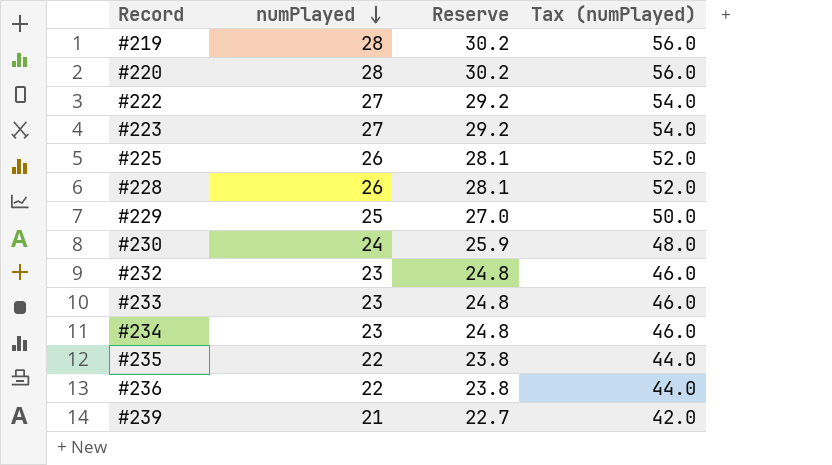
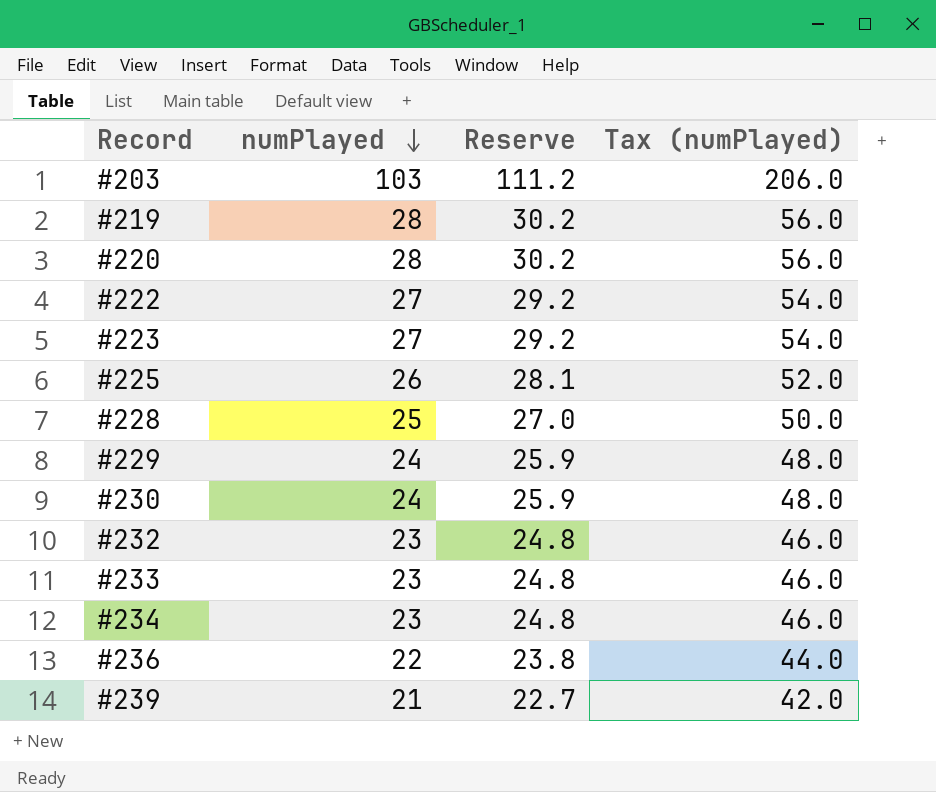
row #235: 22 | 23.8 | 44.0 -> none
row #203: none -> 103 | 111.2 | 206.0
#228 | numPlayed: 26 -> 25
#228 | Reserve: 28.1 -> 27.0
#228 | Tax (numPlayed): 52.0 -> 50.0
#229 | numPlayed: 25 -> 24
#229 | Reserve: 27.0 -> 25.9
#229 | Tax (numPlayed): 50.0 -> 48.0

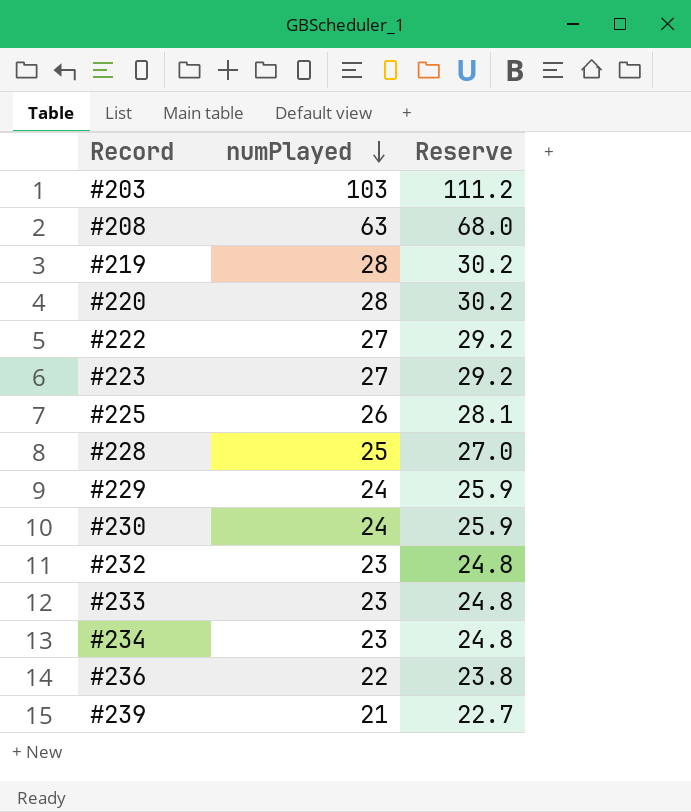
column Tax (numPlayed) | formula: [numPlayed] * 2 -> none
row #208: none -> 63 | 68.0

